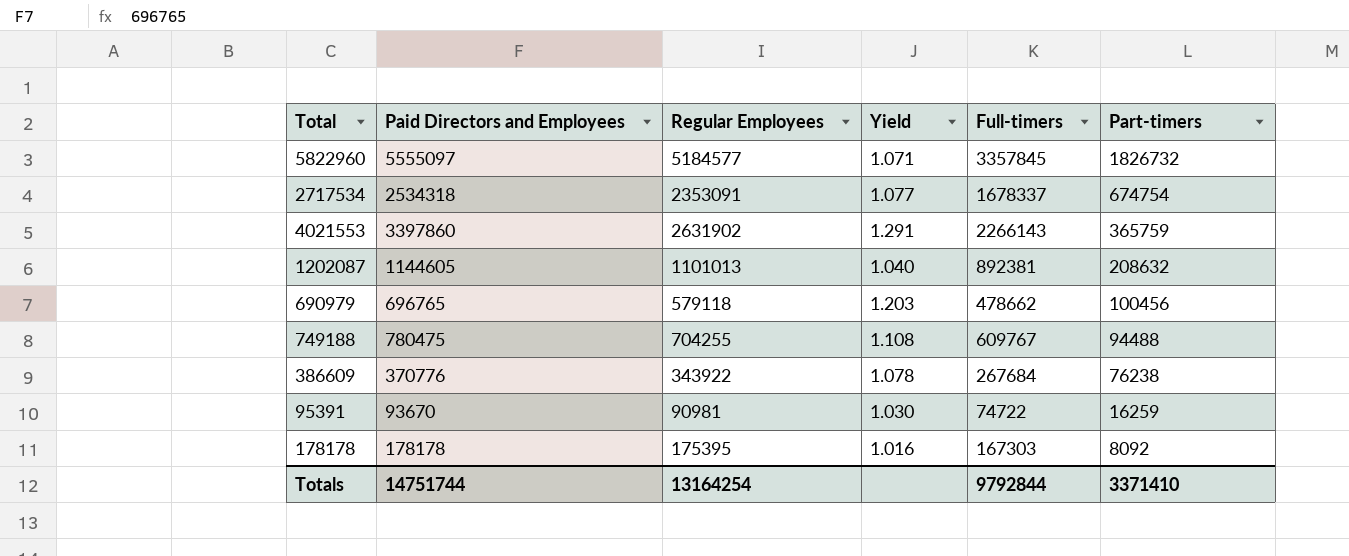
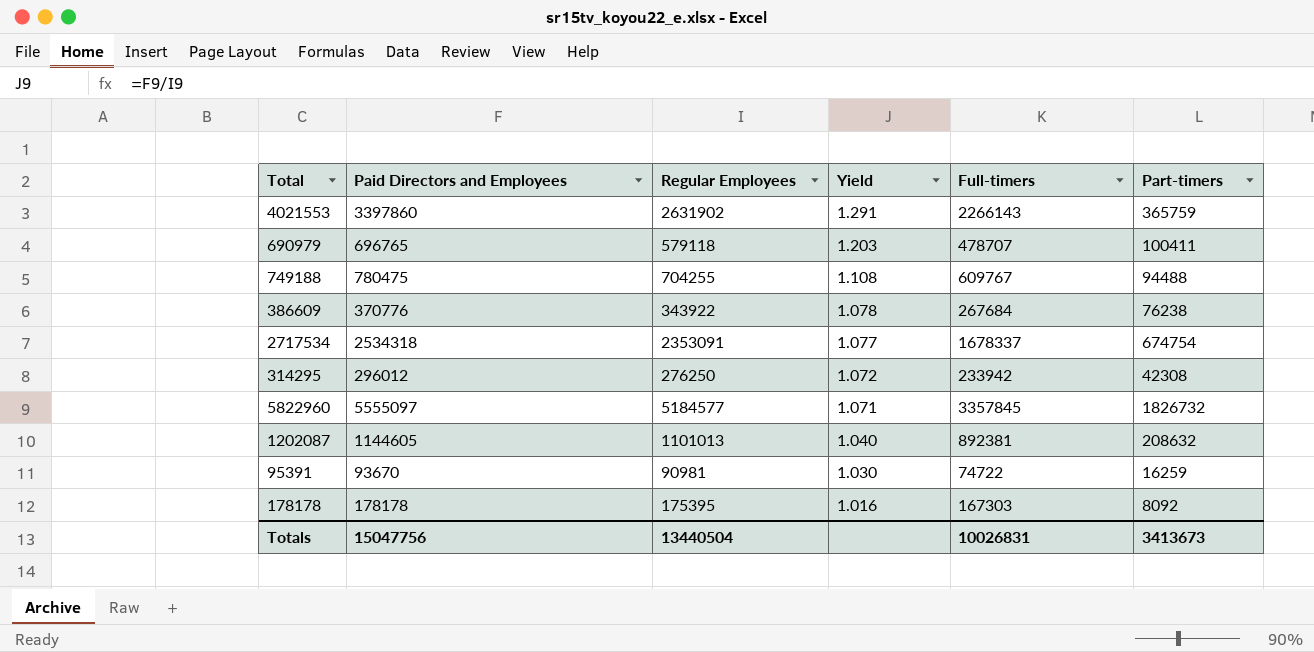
row order: Part-timers descending -> Yield descending
690979 | Full-timers: 478662 -> 478707
690979 | Part-timers: 100456 -> 100411
row 314295: none -> 296012 | 276250 | 1.072 | 233942 | 42308
Totals | Paid Directors and Employees: 14751744 -> 15047756
Totals | Regular Employees: 13164254 -> 13440504
Totals | Full-timers: 9792844 -> 10026831
Totals | Part-timers: 3371410 -> 3413673

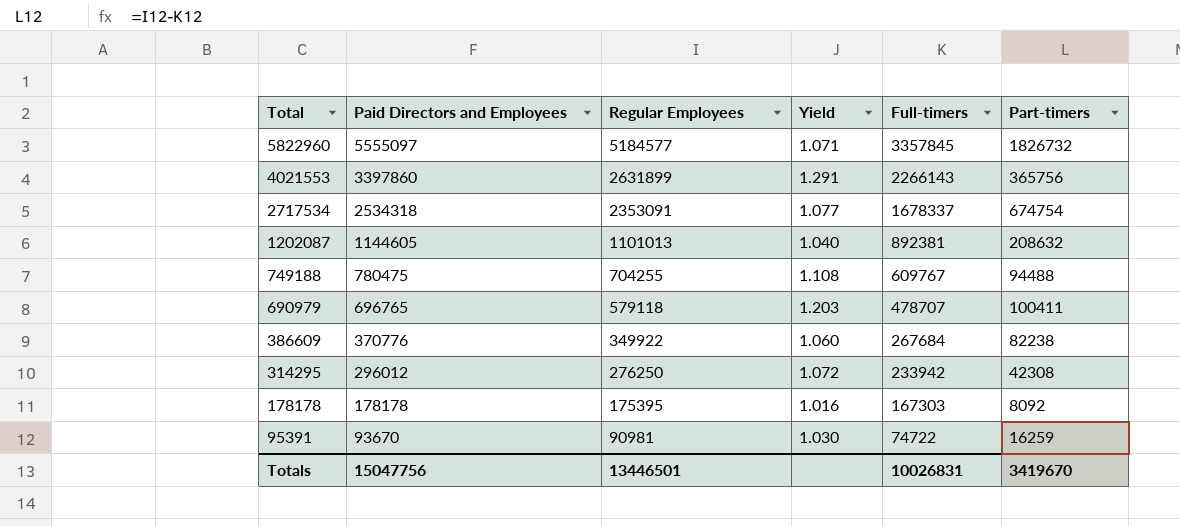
row order: Yield descending -> Total descending
4021553 | Regular Employees: 2631902 -> 2631899
4021553 | Part-timers: 365759 -> 365756
386609 | Regular Employees: 343922 -> 349922
386609 | Yield: 1.078 -> 1.060
386609 | Part-timers: 76238 -> 82238
Totals | Regular Employees: 13440504 -> 13446501
Totals | Part-timers: 3413673 -> 3419670

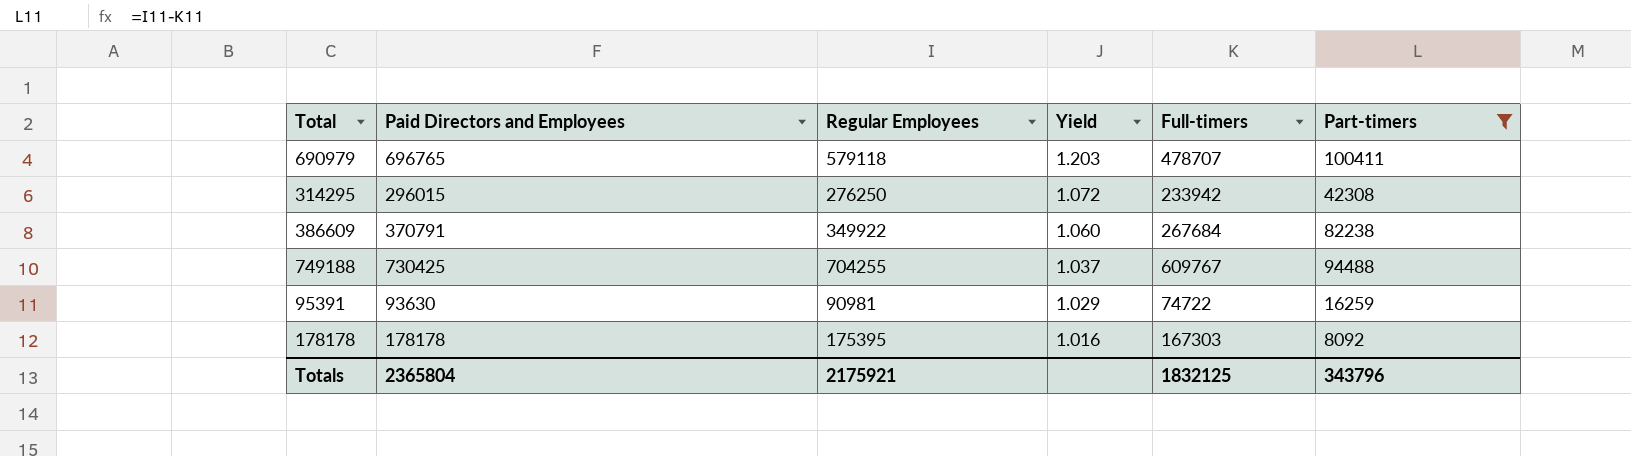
filter: none -> Part-timers <= 100411
row order: Total descending -> Yield descending
314295 | Paid Directors and Employees: 296012 -> 296015
386609 | Paid Directors and Employees: 370776 -> 370791
749188 | Paid Directors and Employees: 780475 -> 730425
749188 | Yield: 1.108 -> 1.037
95391 | Paid Directors and Employees: 93670 -> 93630
95391 | Yield: 1.030 -> 1.029
Totals | Paid Directors and Employees: 15047756 -> 2365804
Totals | Regular Employees: 13446501 -> 2175921
Totals | Full-timers: 10026831 -> 1832125
Totals | Part-timers: 3419670 -> 343796

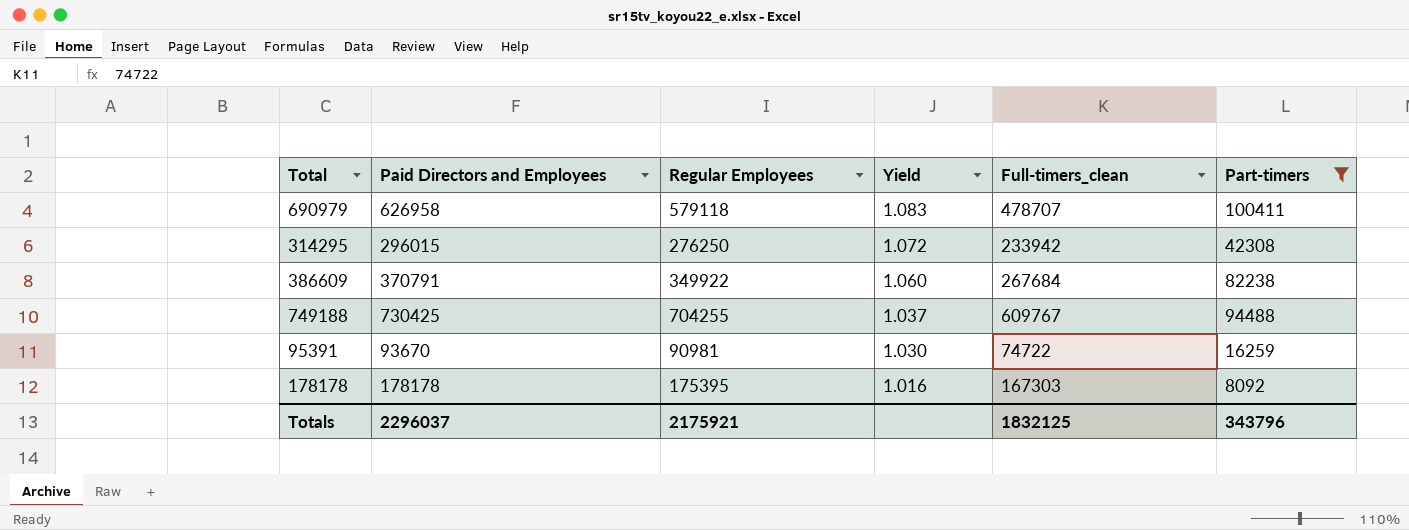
column name: Full-timers -> Full-timers_clean
690979 | Paid Directors and Employees: 696765 -> 626958
690979 | Yield: 1.203 -> 1.083
95391 | Paid Directors and Employees: 93630 -> 93670
95391 | Yield: 1.029 -> 1.030
Totals | Paid Directors and Employees: 2365804 -> 2296037

